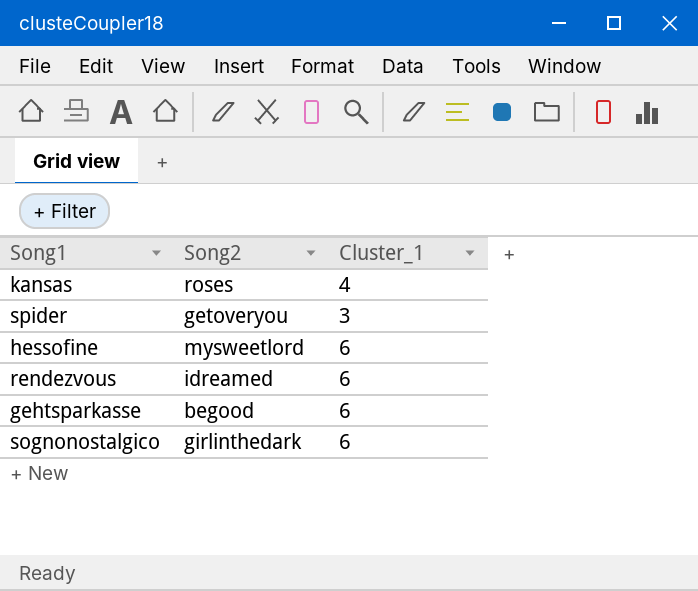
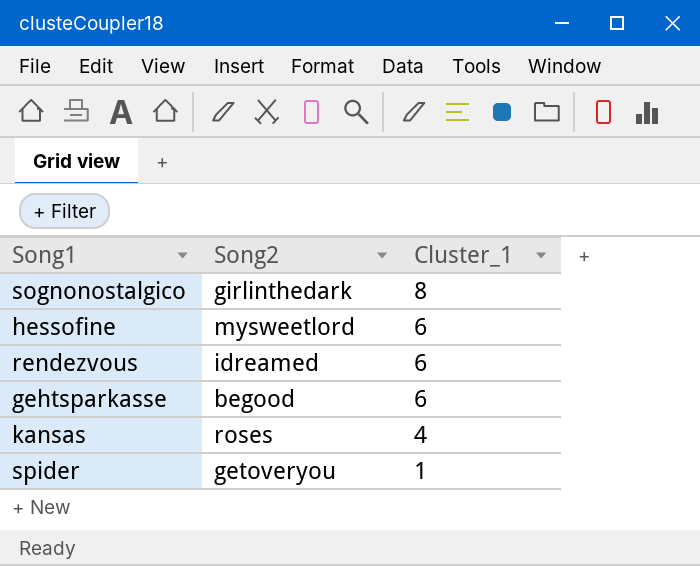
row order: none -> Cluster_1 descending
sognonostalgico | Cluster_1: 6 -> 8
spider | Cluster_1: 3 -> 1

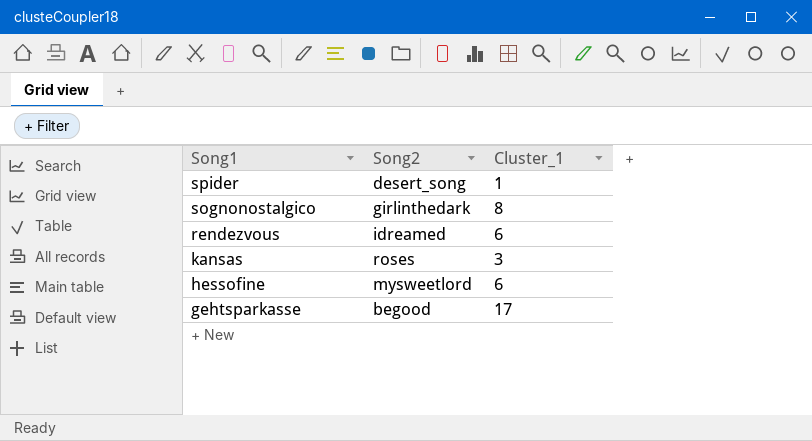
row order: Cluster_1 descending -> Song1 descending
spider | Song2: getoveryou -> desert_song
kansas | Cluster_1: 4 -> 3
gehtsparkasse | Cluster_1: 6 -> 17

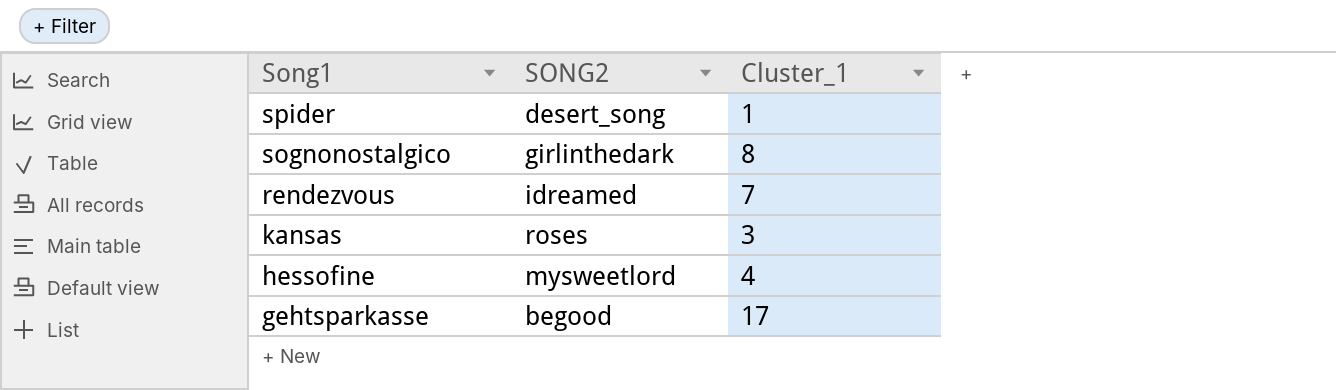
column name: Song2 -> SONG2
rendezvous | Cluster_1: 6 -> 7
hessofine | Cluster_1: 6 -> 4

